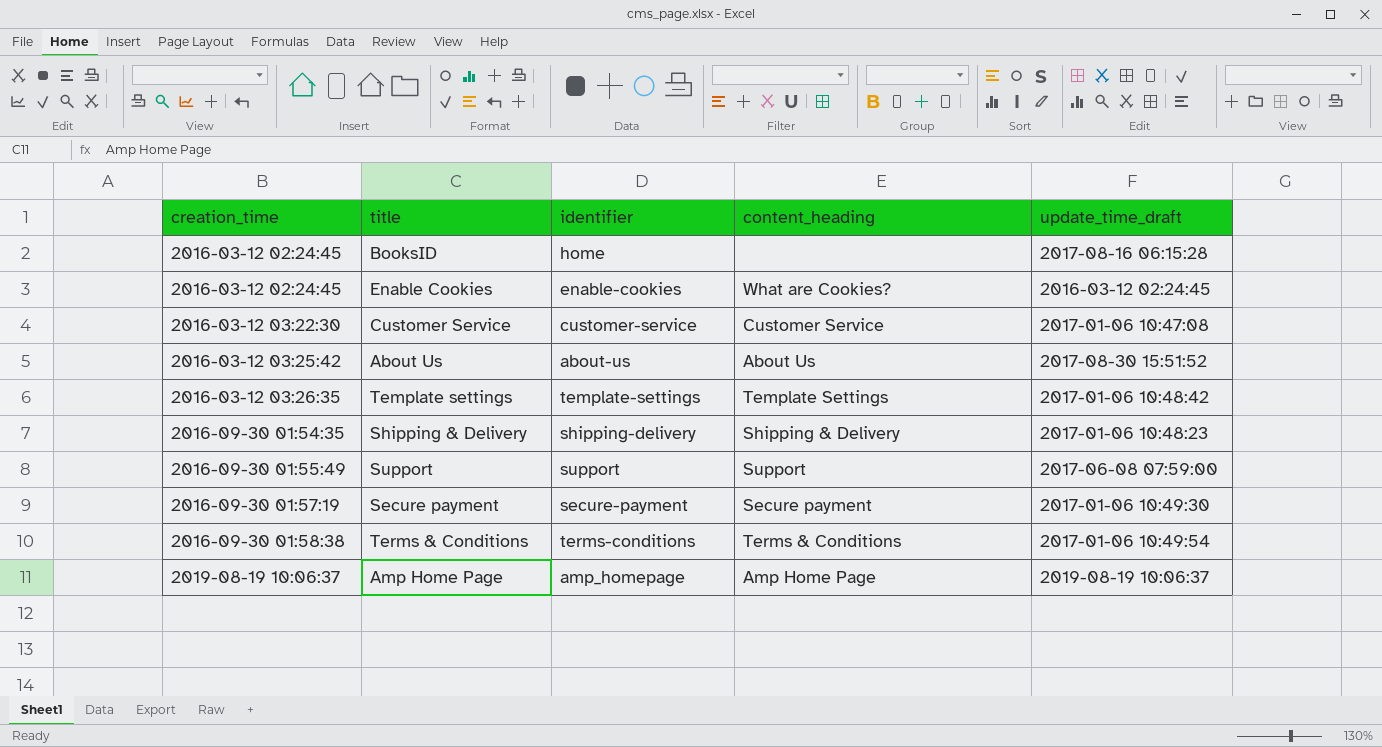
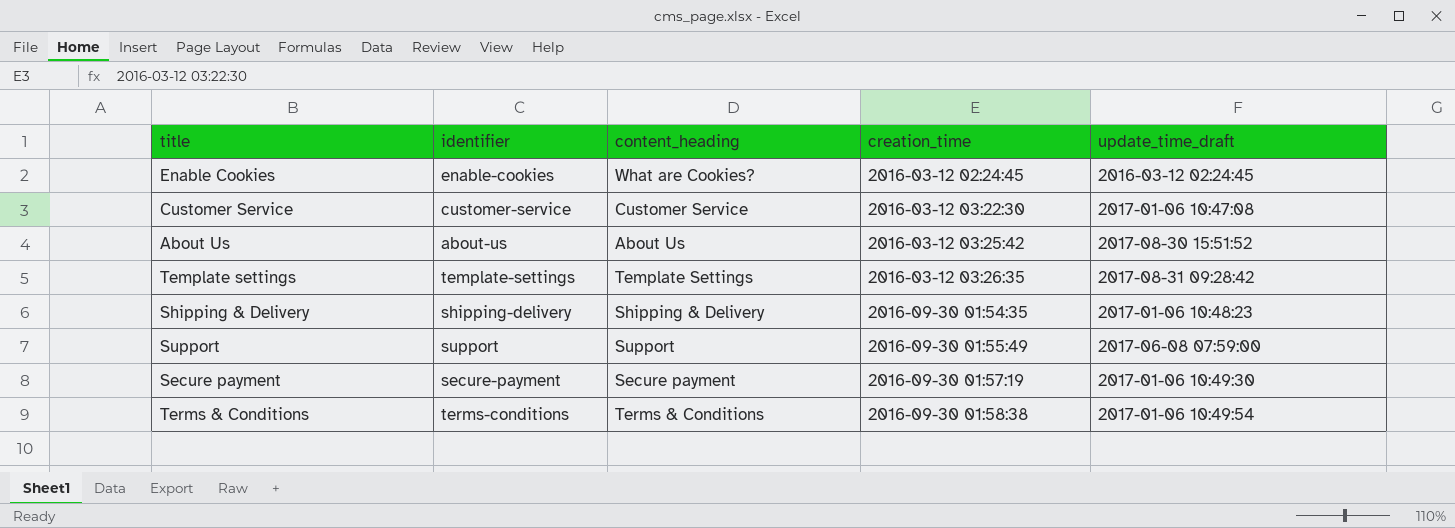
column creation_time | position: 1 -> 4
row BooksID: 2016-03-12 02:24:45 | home | none | 2017-08-16 06:15:28 -> none
row Amp Home Page: 2019-08-19 10:06:37 | amp_homepage | Amp Home Page | 2019-08-19 10:06:37 -> none
Template settings | update_time_draft: 2017-01-06 10:48:42 -> 2017-08-31 09:28:42

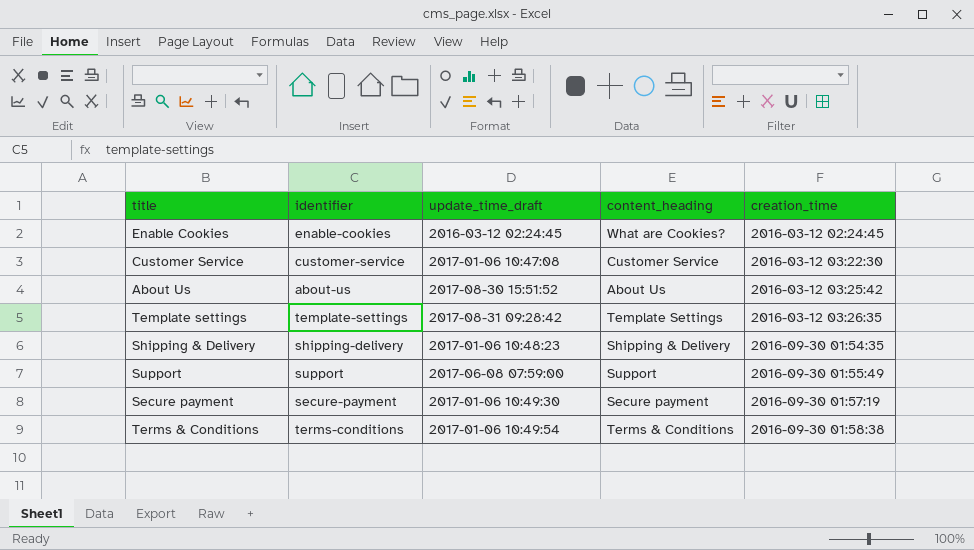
column update_time_draft | position: 5 -> 3

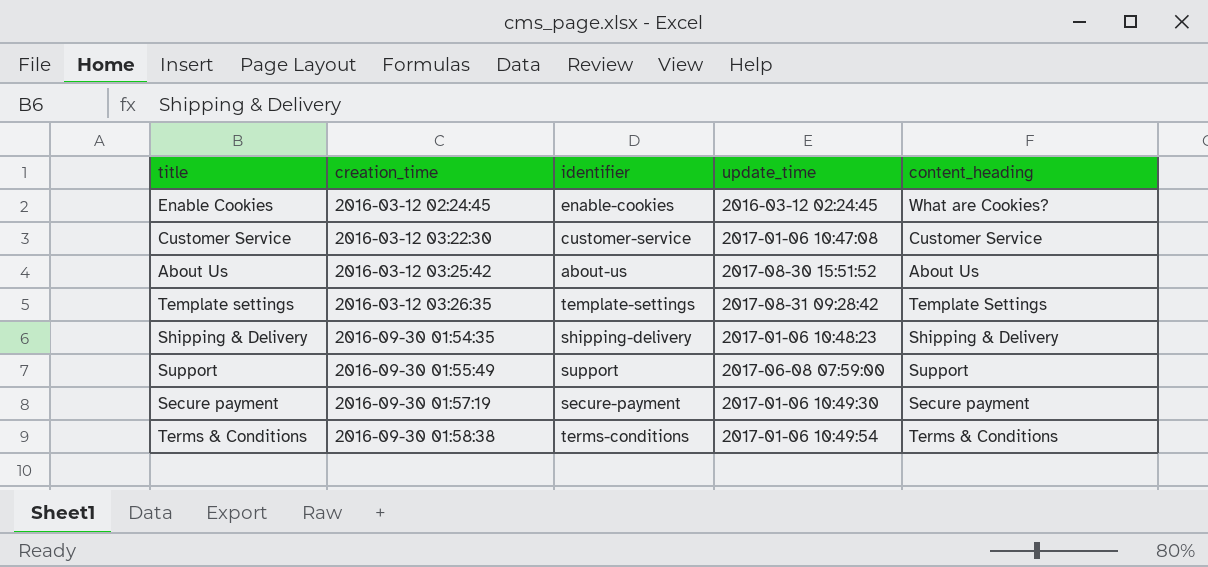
column creation_time | position: 5 -> 2
column name: update_time_draft -> update_time

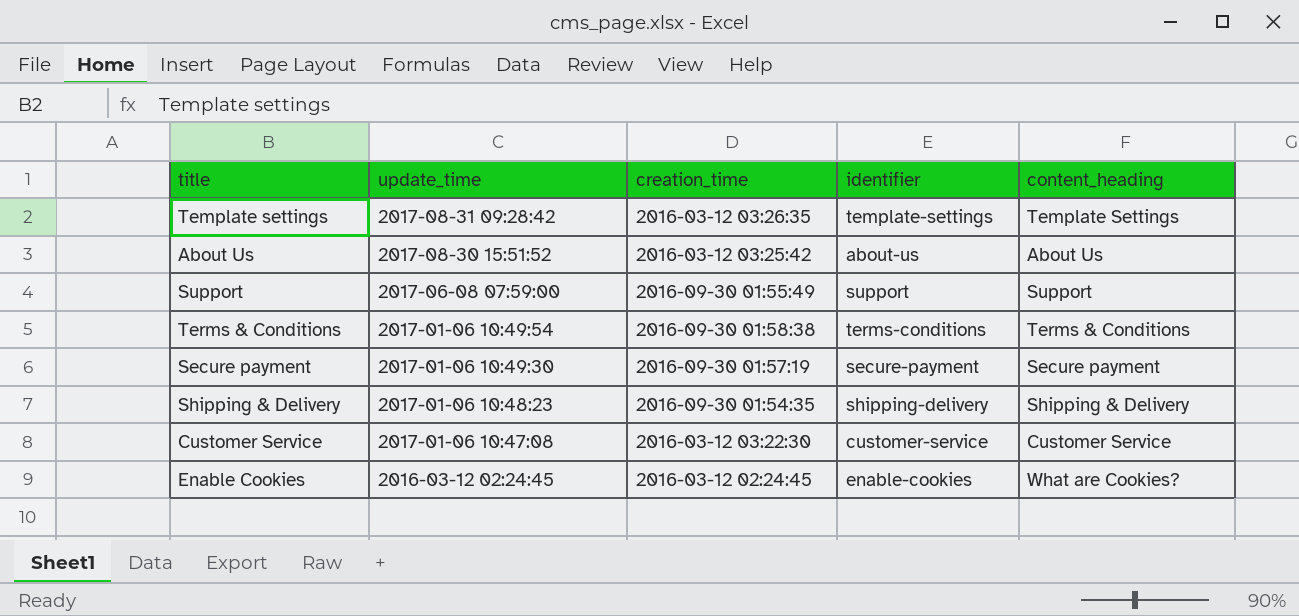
row order: creation_time ascending -> update_time descending
column update_time | position: 4 -> 2

